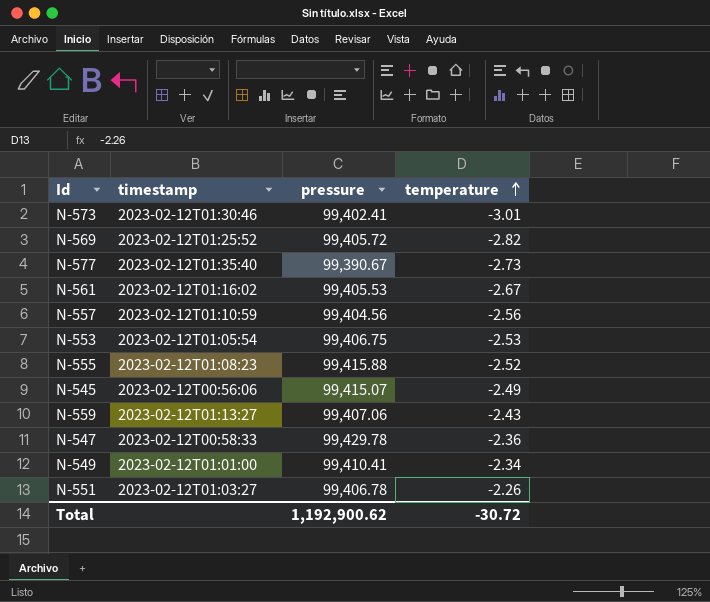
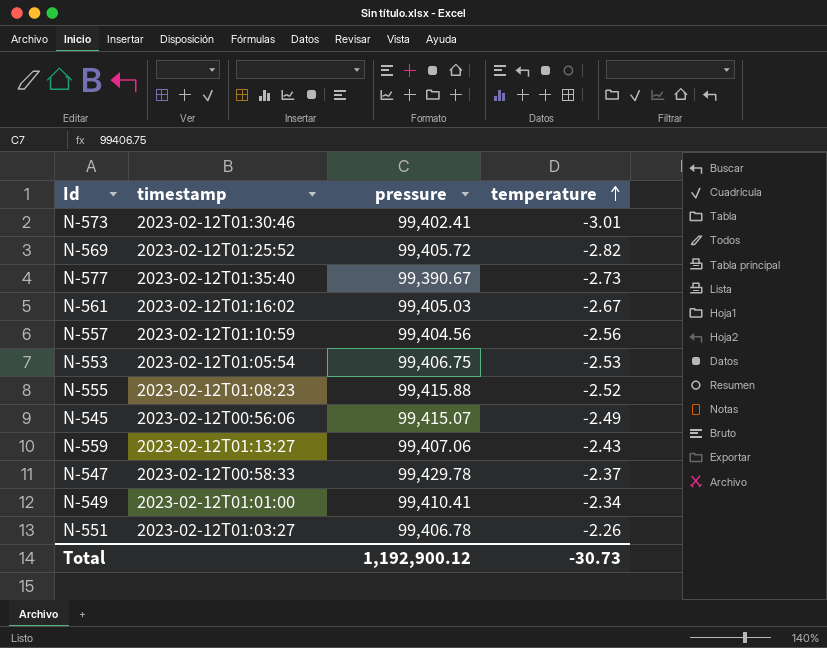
N-561 | pressure: 99,405.53 -> 99,405.03
N-547 | temperature: -2.36 -> -2.37
Total | pressure: 1,192,900.62 -> 1,192,900.12
Total | temperature: -30.72 -> -30.73

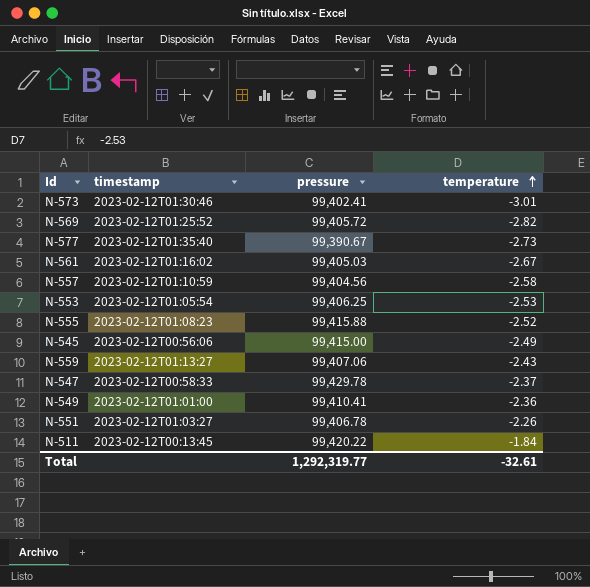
N-557 | temperature: -2.56 -> -2.58
N-553 | pressure: 99,406.75 -> 99,406.25
N-545 | pressure: 99,415.07 -> 99,415.00
N-549 | temperature: -2.34 -> -2.36
row N-511: none -> 2023-02-12T00:13:45 | 99,420.22 | -1.84
Total | pressure: 1,192,900.12 -> 1,292,319.77
Total | temperature: -30.73 -> -32.61

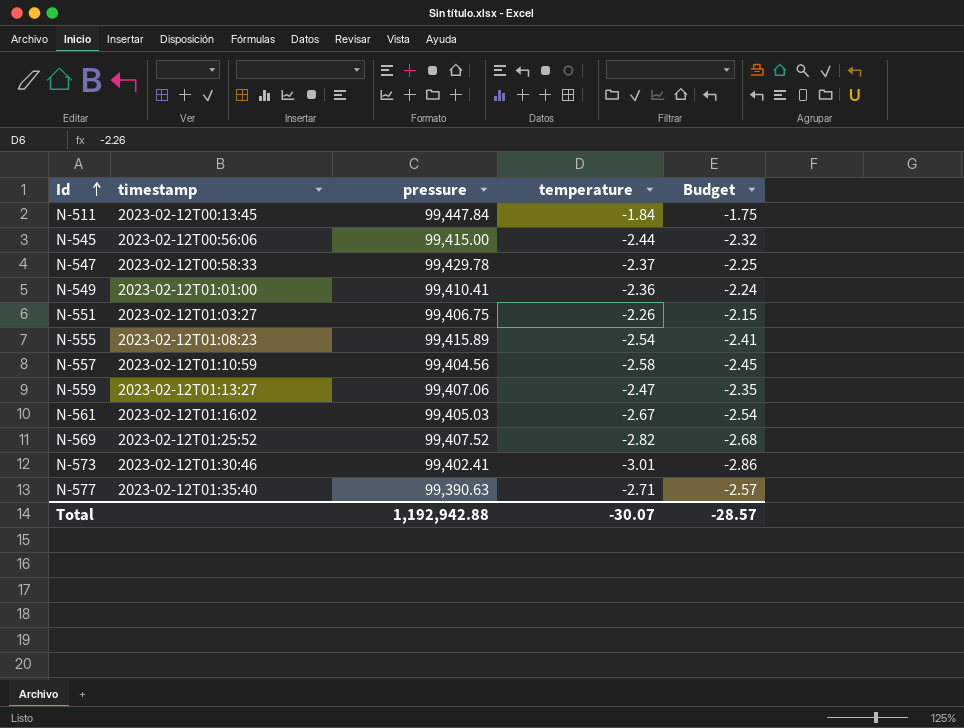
row order: temperature ascending -> Id ascending
column Budget | formula: none -> [temperature] * 0.95
row N-553: 2023-02-12T01:05:54 | 99,406.25 | -2.53 -> none
N-511 | pressure: 99,420.22 -> 99,447.84
N-545 | temperature: -2.49 -> -2.44
N-551 | pressure: 99,406.78 -> 99,406.75
N-555 | pressure: 99,415.88 -> 99,415.89
N-555 | temperature: -2.52 -> -2.54
N-559 | temperature: -2.43 -> -2.47
N-569 | pressure: 99,405.72 -> 99,407.52
N-577 | pressure: 99,390.67 -> 99,390.63
N-577 | temperature: -2.73 -> -2.71
Total | pressure: 1,292,319.77 -> 1,192,942.88
Total | temperature: -32.61 -> -30.07

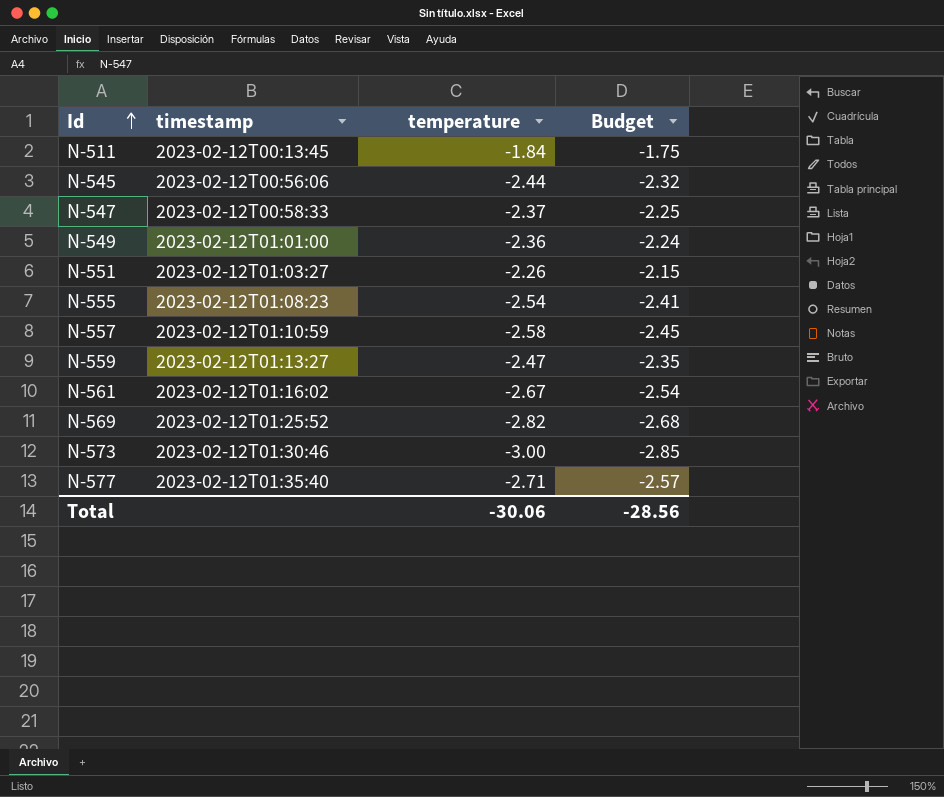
column pressure | position: 3 -> none
N-573 | temperature: -3.01 -> -3.00
N-573 | Budget: -2.86 -> -2.85
Total | temperature: -30.07 -> -30.06
Total | Budget: -28.57 -> -28.56

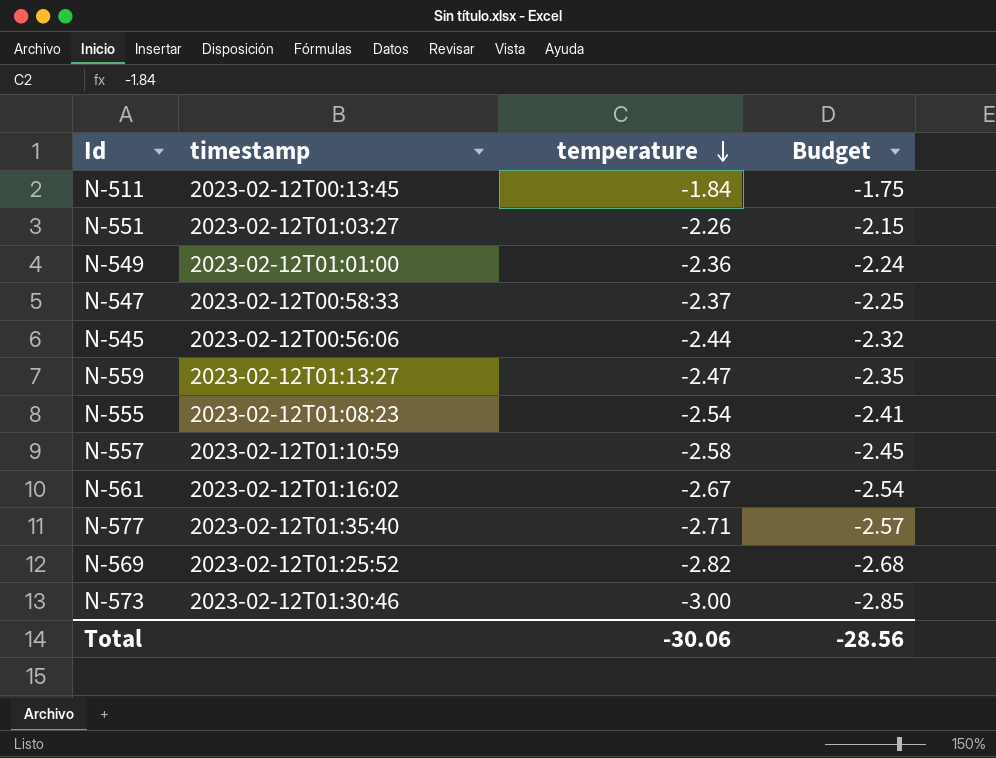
row order: Id ascending -> temperature descending

